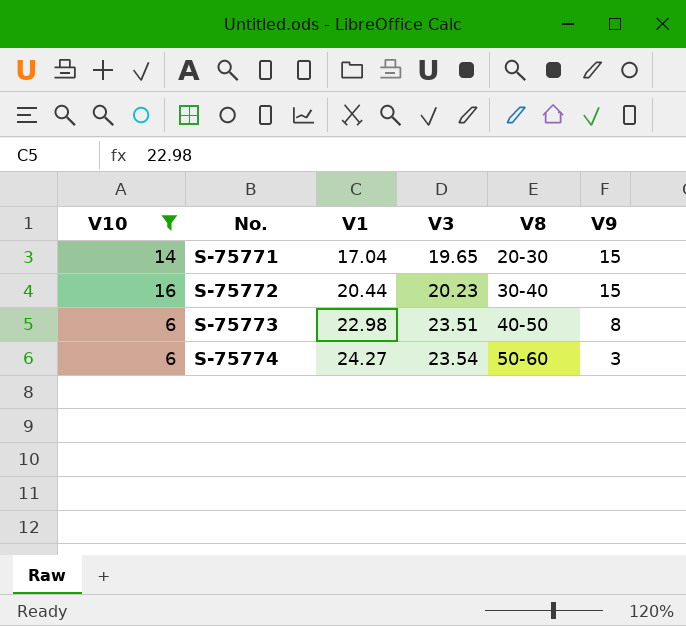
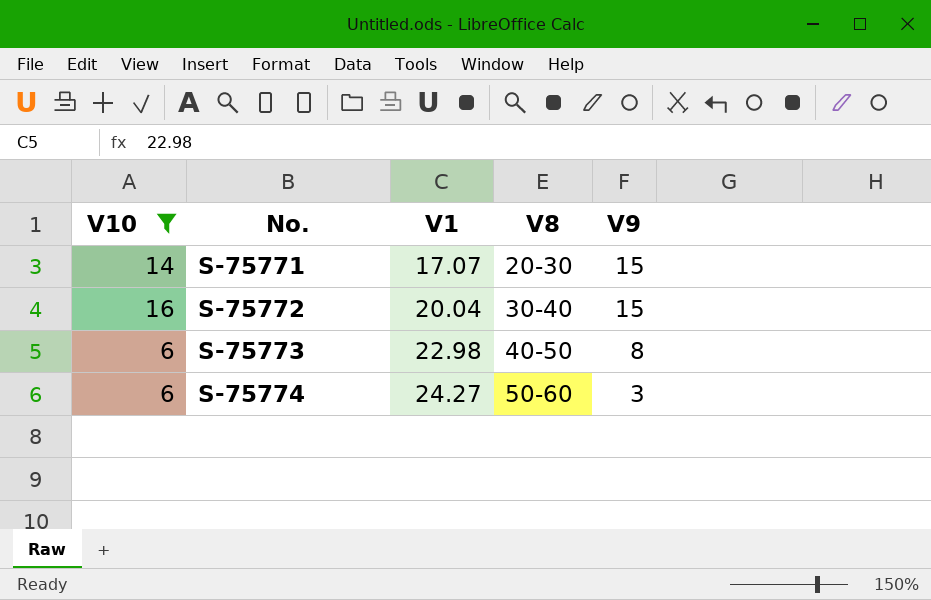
column V3 | position: 4 -> none
S-75771 | V1: 17.04 -> 17.07
S-75772 | V1: 20.44 -> 20.04

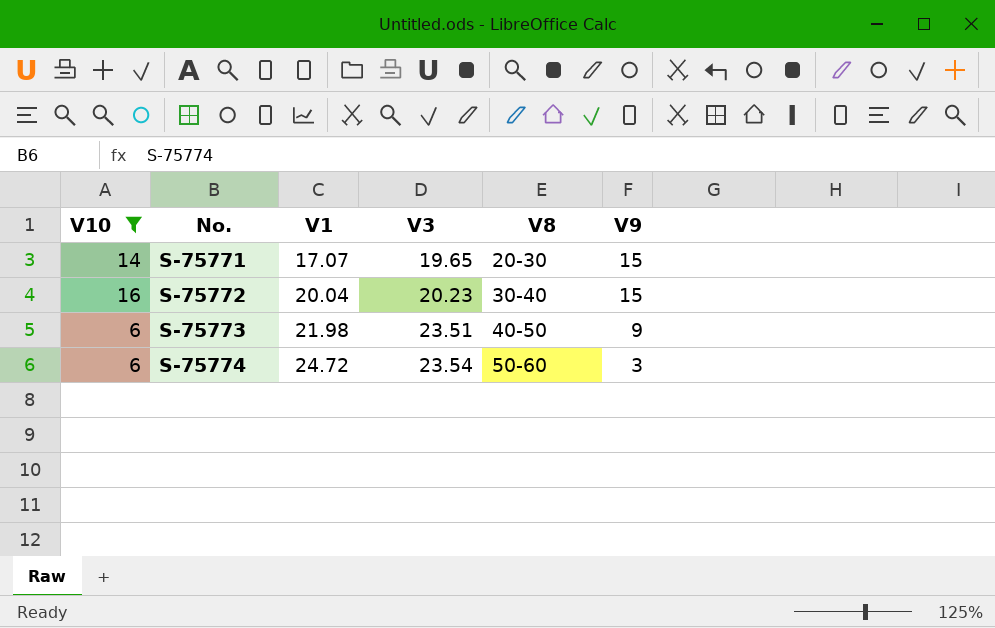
column V3 | position: none -> 4
S-75773 | V1: 22.98 -> 21.98
S-75773 | V9: 8 -> 9
S-75774 | V1: 24.27 -> 24.72

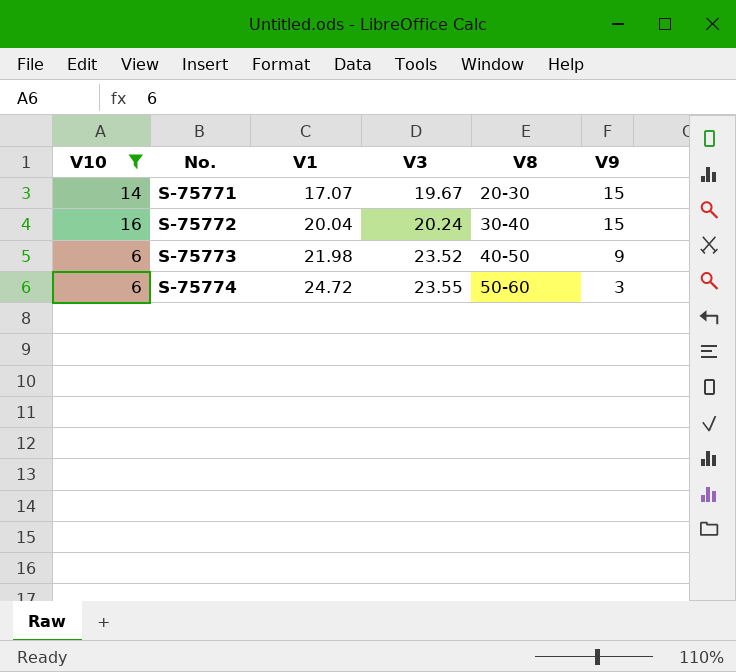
S-75771 | V3: 19.65 -> 19.67
S-75772 | V3: 20.23 -> 20.24
S-75773 | V3: 23.51 -> 23.52
S-75774 | V3: 23.54 -> 23.55

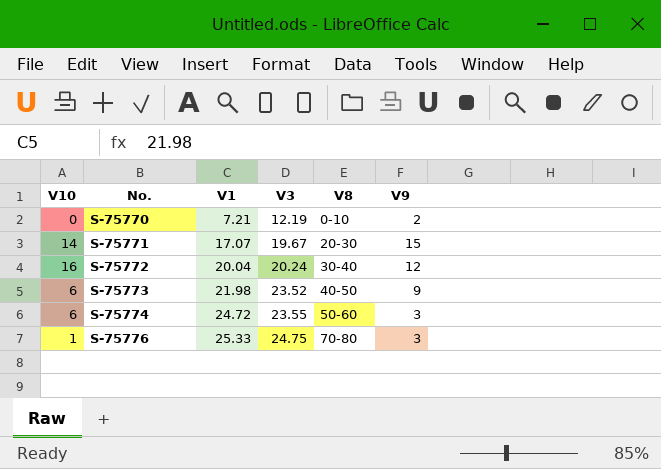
filter: V10 >= 6 -> none
S-75772 | V9: 15 -> 12

